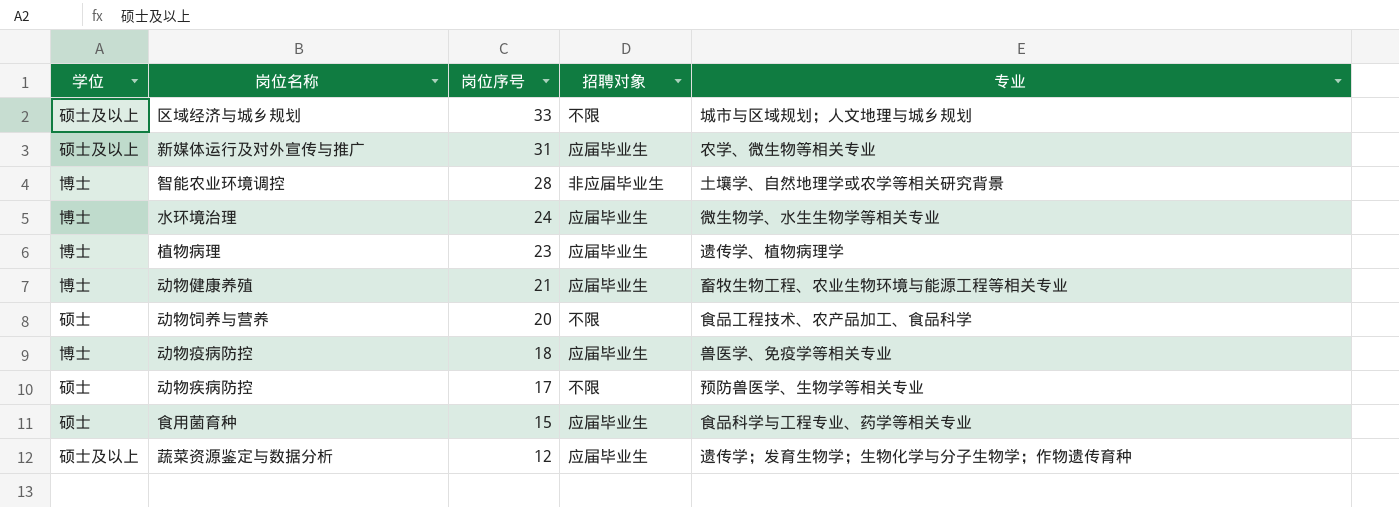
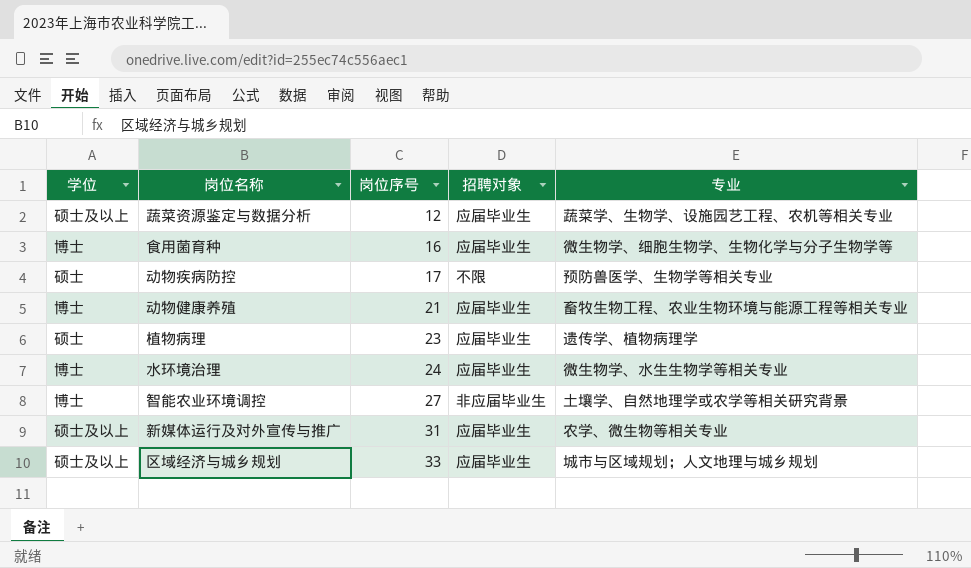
row order: 岗位序号 descending -> 岗位序号 ascending
row 动物饲养与营养: 硕士 | 20 | 不限 | 食品工程技术、农产品加工、食品科学 -> none
row 动物疫病防控: 博士 | 18 | 应届毕业生 | 兽医学、免疫学等相关专业 -> none
蔬菜资源鉴定与数据分析 | 专业: 遗传学；发育生物学；生物化学与分子生物学；作物遗传育种 -> 蔬菜学、生物学、设施园艺工程、农机等相关专业
食用菌育种 | 学位: 硕士 -> 博士
食用菌育种 | 岗位序号: 15 -> 16
食用菌育种 | 专业: 食品科学与工程专业、药学等相关专业 -> 微生物学、细胞生物学、生物化学与分子生物学等
植物病理 | 学位: 博士 -> 硕士
智能农业环境调控 | 岗位序号: 28 -> 27
区域经济与城乡规划 | 招聘对象: 不限 -> 应届毕业生

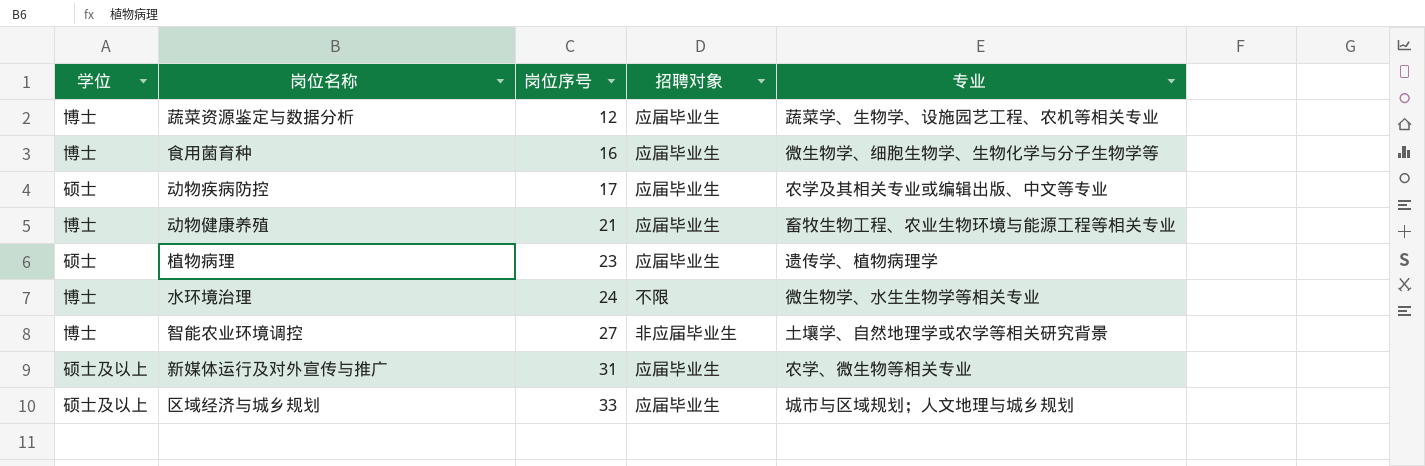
蔬菜资源鉴定与数据分析 | 学位: 硕士及以上 -> 博士
动物疾病防控 | 招聘对象: 不限 -> 应届毕业生
动物疾病防控 | 专业: 预防兽医学、生物学等相关专业 -> 农学及其相关专业或编辑出版、中文等专业
水环境治理 | 招聘对象: 应届毕业生 -> 不限

